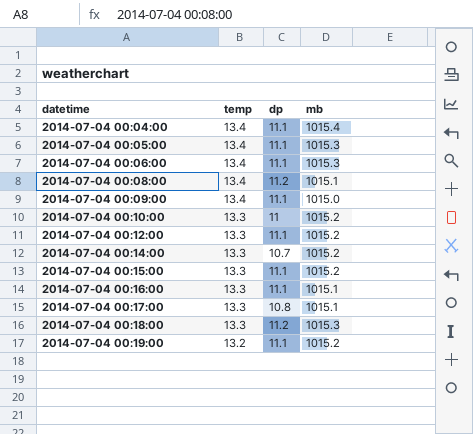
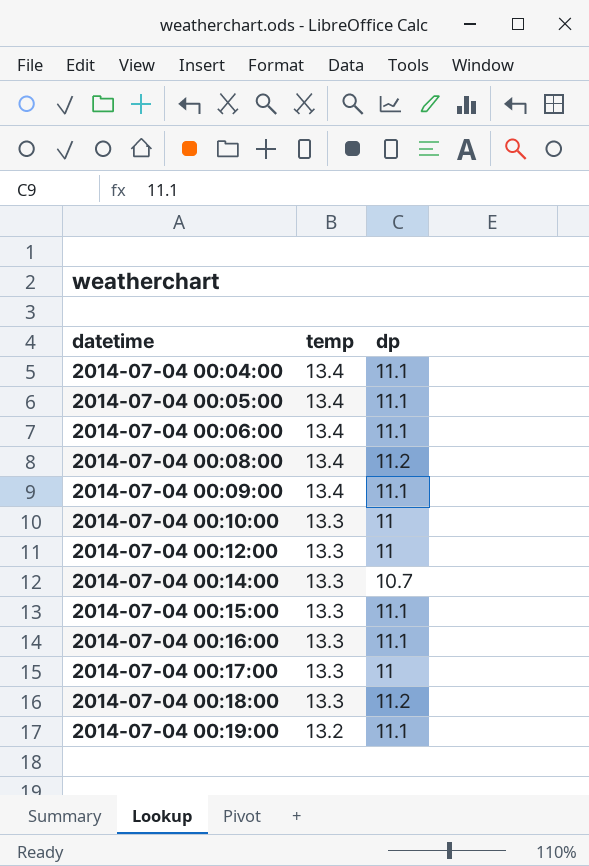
column mb | position: 4 -> none
2014-07-04 00:12:00 | dp: 11.1 -> 11
2014-07-04 00:17:00 | dp: 10.8 -> 11

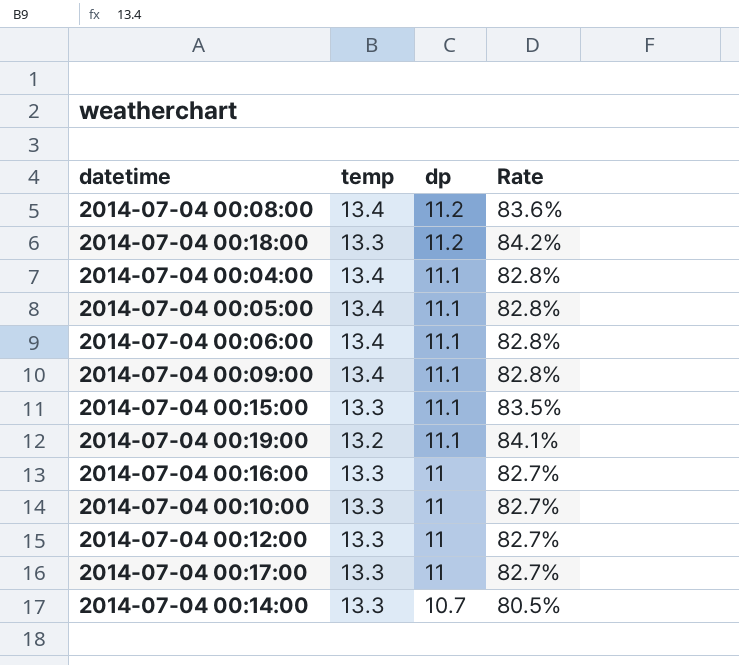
row order: datetime ascending -> dp descending
column Rate | formula: none -> [dp] / [temp]
2014-07-04 00:16:00 | dp: 11.1 -> 11

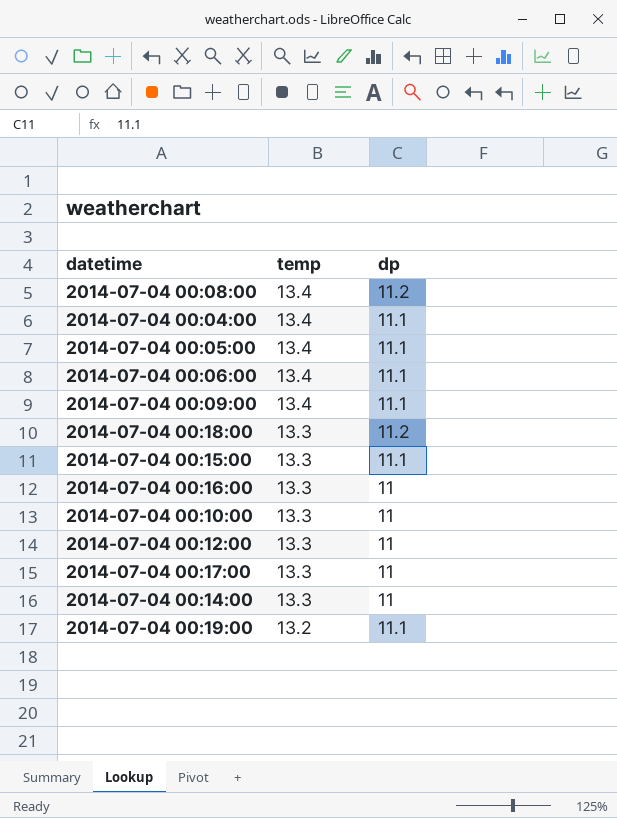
row order: dp descending -> temp descending
column Rate | formula: [dp] / [temp] -> none
2014-07-04 00:14:00 | dp: 10.7 -> 11

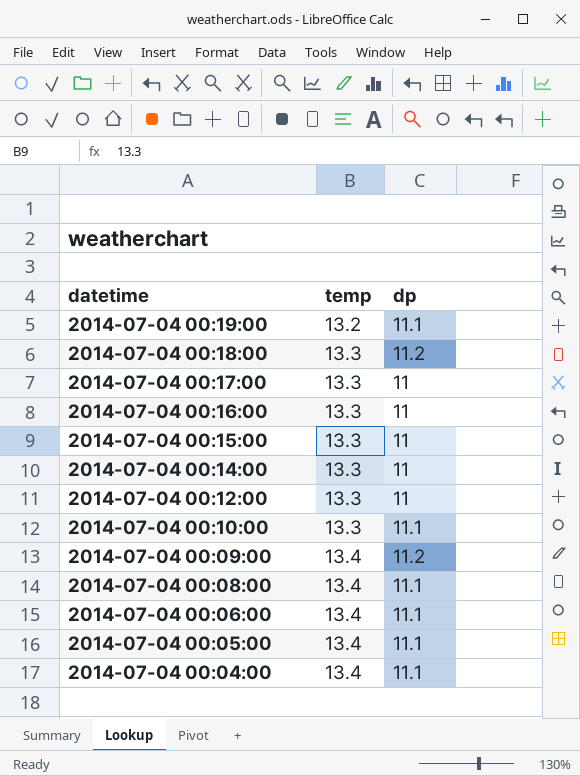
row order: temp descending -> datetime descending
2014-07-04 00:15:00 | dp: 11.1 -> 11
2014-07-04 00:10:00 | dp: 11 -> 11.1
2014-07-04 00:09:00 | dp: 11.1 -> 11.2
2014-07-04 00:08:00 | dp: 11.2 -> 11.1

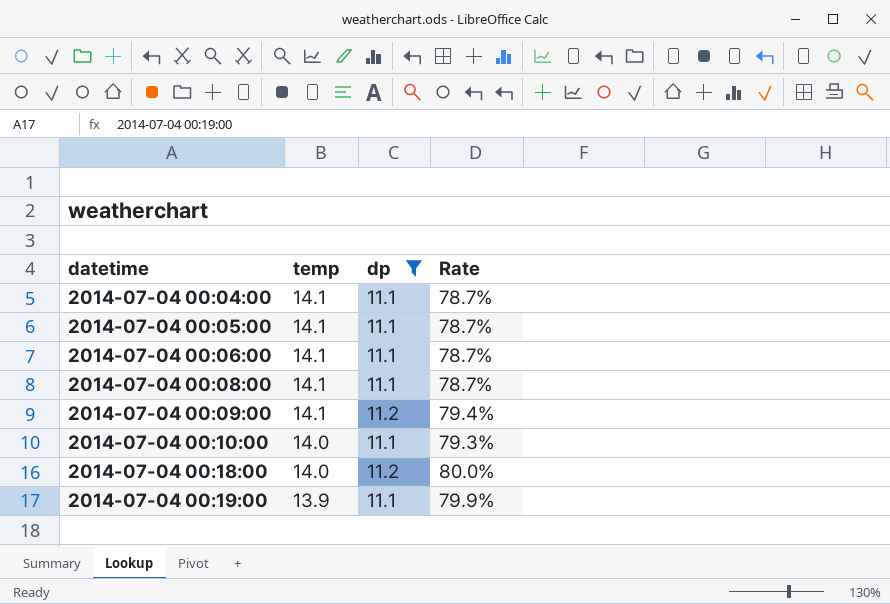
filter: none -> dp != 11
row order: datetime descending -> datetime ascending
column Rate | formula: none -> [dp] / [temp]
2014-07-04 00:04:00 | temp: 13.4 -> 14.1
2014-07-04 00:05:00 | temp: 13.4 -> 14.1
2014-07-04 00:06:00 | temp: 13.4 -> 14.1
2014-07-04 00:08:00 | temp: 13.4 -> 14.1
2014-07-04 00:09:00 | temp: 13.4 -> 14.1
2014-07-04 00:10:00 | temp: 13.3 -> 14.0
2014-07-04 00:18:00 | temp: 13.3 -> 14.0
2014-07-04 00:19:00 | temp: 13.2 -> 13.9

